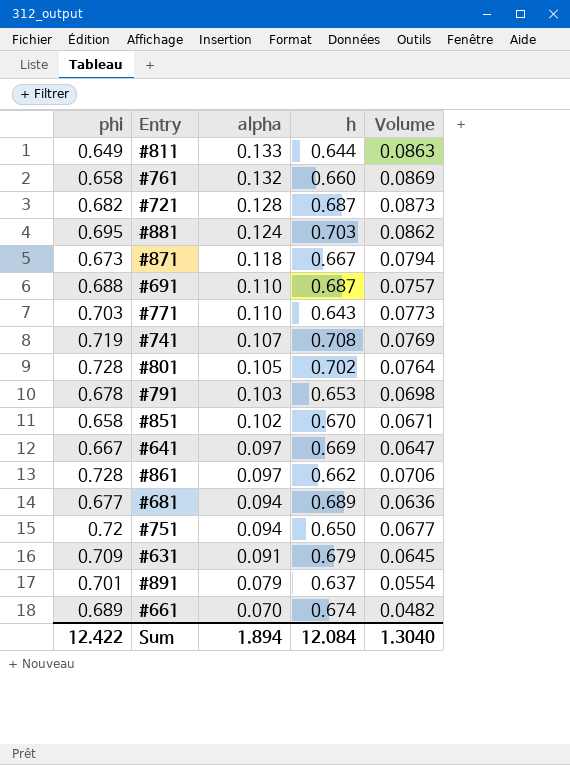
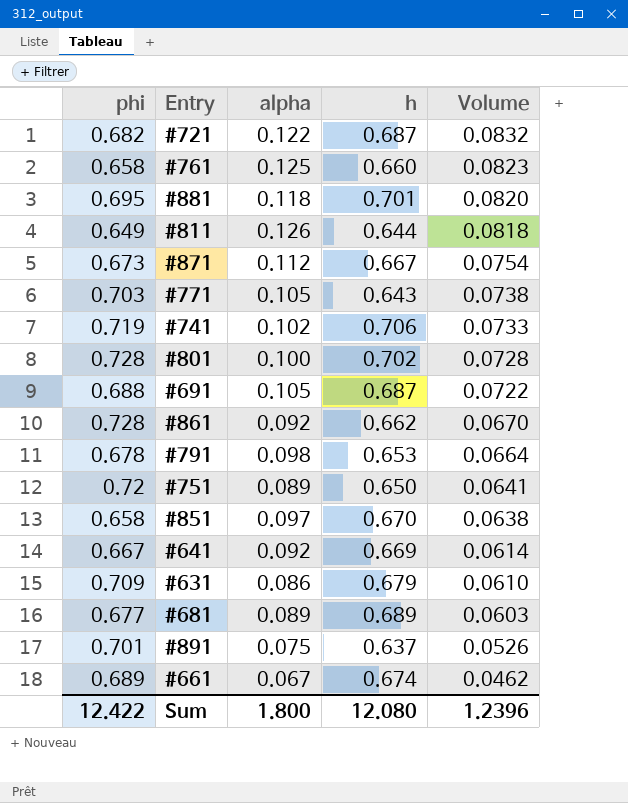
row order: alpha descending -> Volume descending
#721 | alpha: 0.128 -> 0.122
#721 | Volume: 0.0873 -> 0.0832
#761 | alpha: 0.132 -> 0.125
#761 | Volume: 0.0869 -> 0.0823
#881 | alpha: 0.124 -> 0.118
#881 | h: 0.703 -> 0.701
#881 | Volume: 0.0862 -> 0.0820
#811 | alpha: 0.133 -> 0.126
#811 | Volume: 0.0863 -> 0.0818
#871 | alpha: 0.118 -> 0.112
#871 | Volume: 0.0794 -> 0.0754
#771 | alpha: 0.110 -> 0.105
#771 | Volume: 0.0773 -> 0.0738
#741 | alpha: 0.107 -> 0.102
#741 | h: 0.708 -> 0.706
#741 | Volume: 0.0769 -> 0.0733
#801 | alpha: 0.105 -> 0.100
#801 | Volume: 0.0764 -> 0.0728
#691 | alpha: 0.110 -> 0.105
#691 | Volume: 0.0757 -> 0.0722
#861 | alpha: 0.097 -> 0.092
#861 | Volume: 0.0706 -> 0.0670
#791 | alpha: 0.103 -> 0.098
#791 | Volume: 0.0698 -> 0.0664
#751 | alpha: 0.094 -> 0.089
#751 | Volume: 0.0677 -> 0.0641
#851 | alpha: 0.102 -> 0.097
#851 | Volume: 0.0671 -> 0.0638
#641 | alpha: 0.097 -> 0.092
#641 | Volume: 0.0647 -> 0.0614
#631 | alpha: 0.091 -> 0.086
#631 | Volume: 0.0645 -> 0.0610
#681 | alpha: 0.094 -> 0.089
#681 | Volume: 0.0636 -> 0.0603
#891 | alpha: 0.079 -> 0.075
#891 | Volume: 0.0554 -> 0.0526
#661 | alpha: 0.070 -> 0.067
#661 | Volume: 0.0482 -> 0.0462
Sum | alpha: 1.894 -> 1.800
Sum | h: 12.084 -> 12.080
Sum | Volume: 1.3040 -> 1.2396

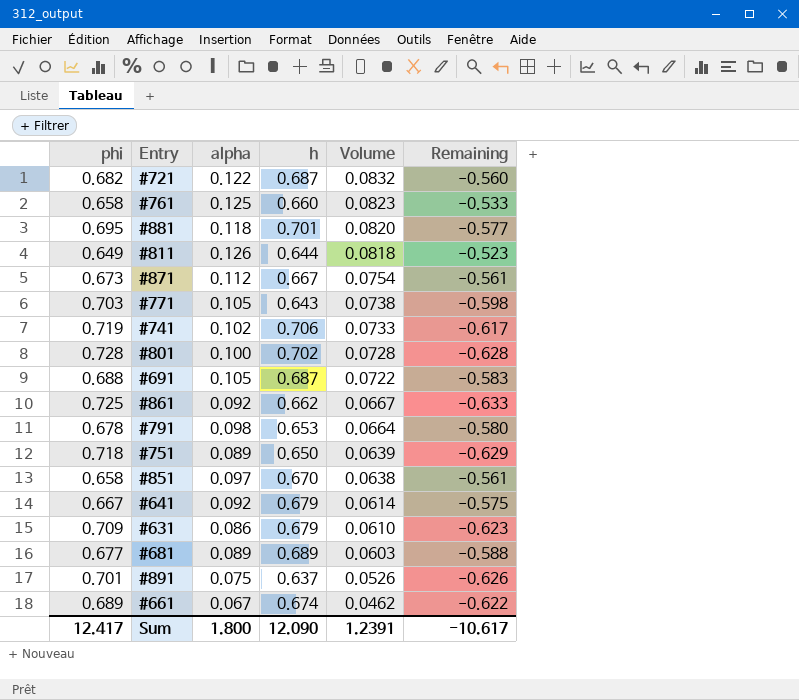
column Remaining | formula: none -> [alpha] - [phi]
#861 | phi: 0.728 -> 0.725
#861 | Volume: 0.0670 -> 0.0667
#751 | phi: 0.72 -> 0.718
#751 | Volume: 0.0641 -> 0.0639
#641 | h: 0.669 -> 0.679
Sum | phi: 12.422 -> 12.417
Sum | h: 12.080 -> 12.090
Sum | Volume: 1.2396 -> 1.2391

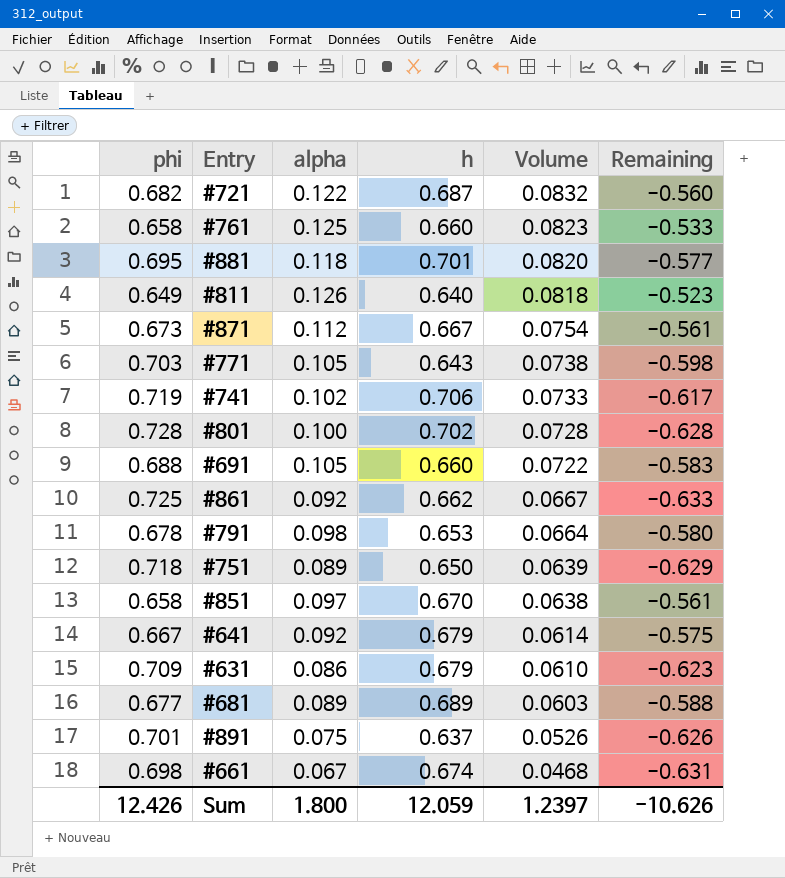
#811 | h: 0.644 -> 0.640
#691 | h: 0.687 -> 0.660
#661 | phi: 0.689 -> 0.698
#661 | Volume: 0.0462 -> 0.0468
#661 | Remaining: -0.622 -> -0.631
Sum | phi: 12.417 -> 12.426
Sum | h: 12.090 -> 12.059
Sum | Volume: 1.2391 -> 1.2397
Sum | Remaining: -10.617 -> -10.626

